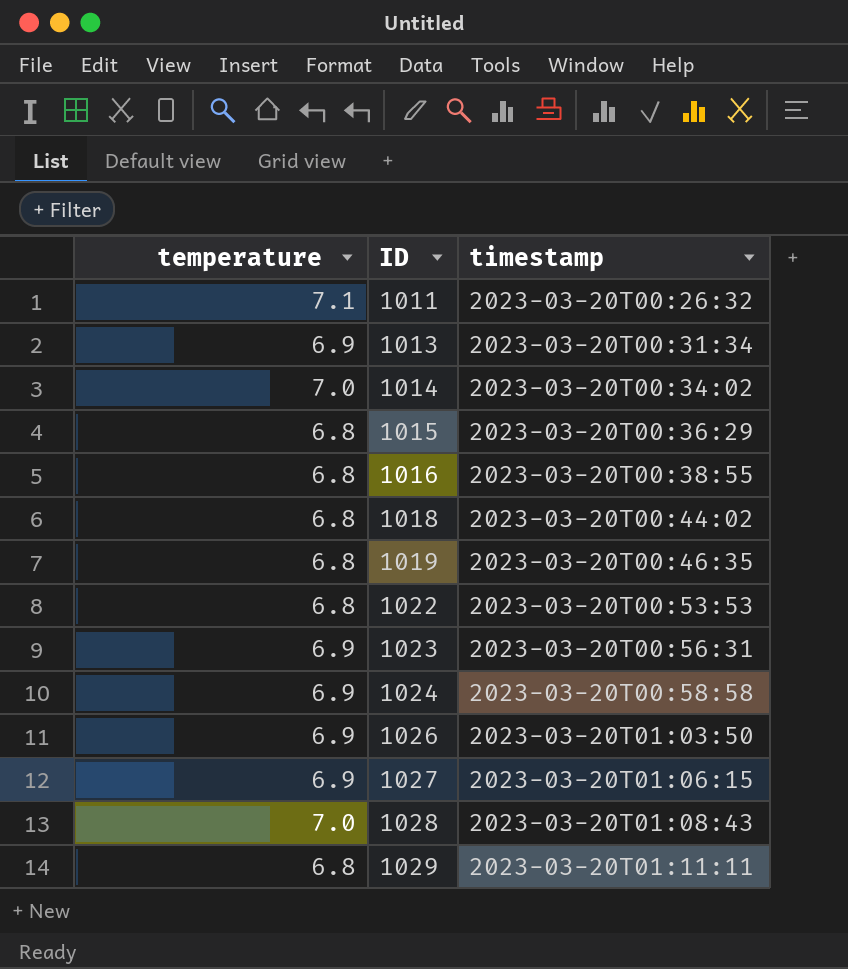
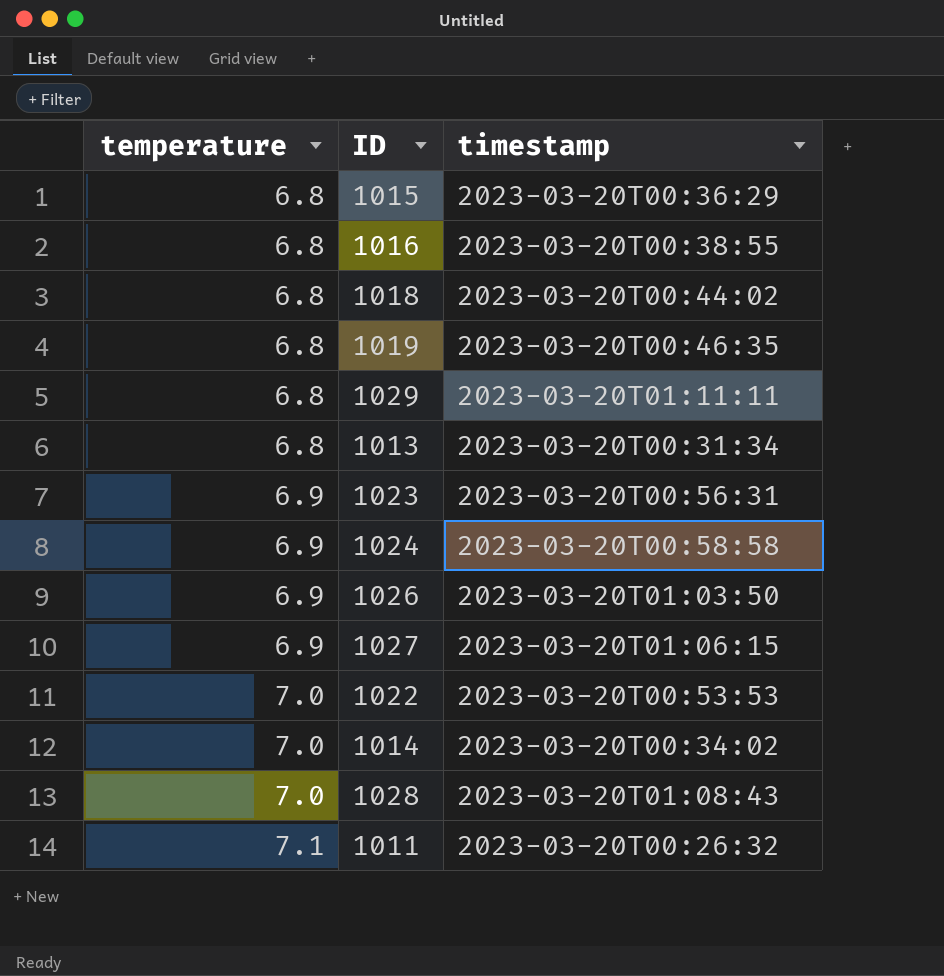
row order: ID ascending -> temperature ascending
1013 | temperature: 6.9 -> 6.8
1022 | temperature: 6.8 -> 7.0

